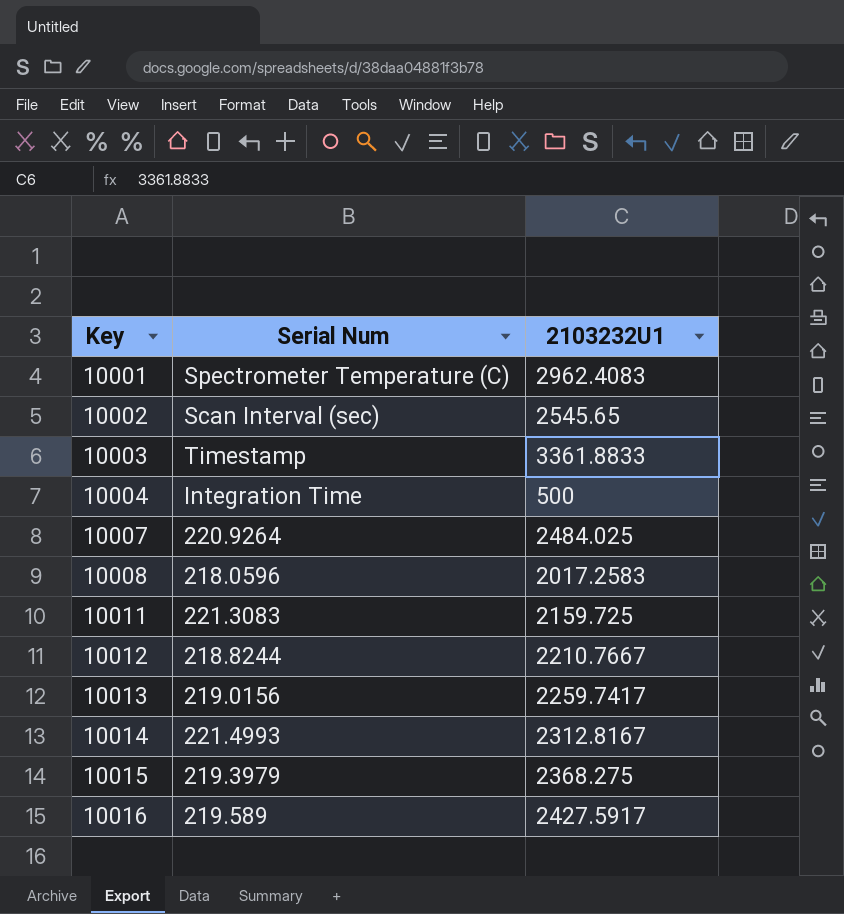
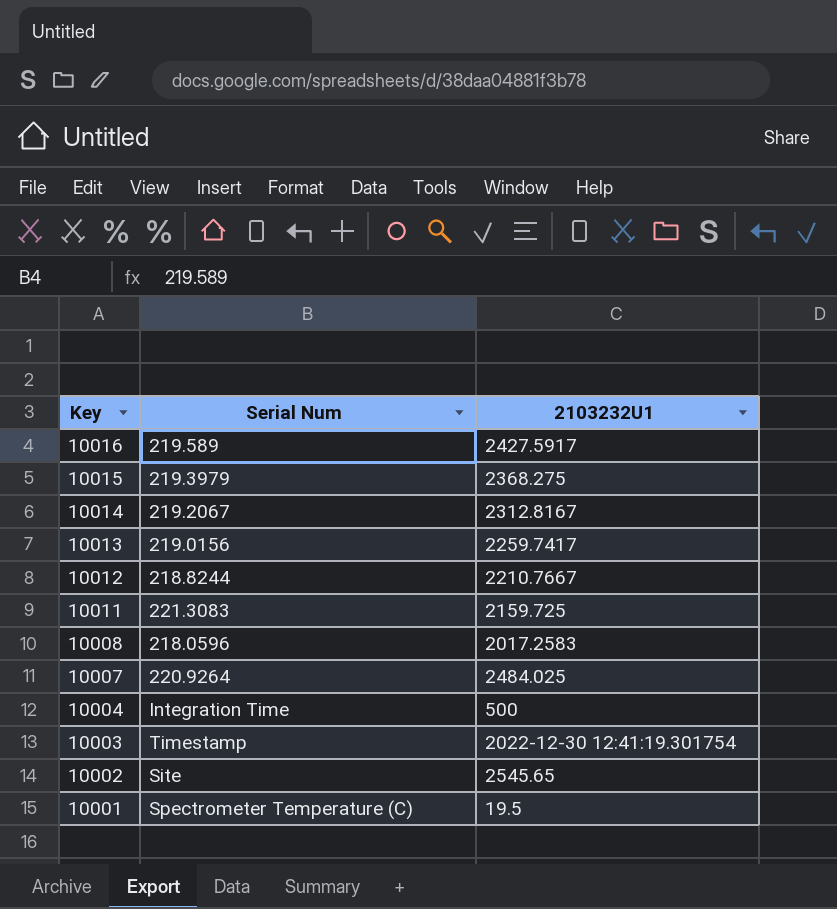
row order: Key ascending -> Key descending
10014 | Serial Num: 221.4993 -> 219.2067
10003 | 2103232U1: 3361.8833 -> 2022-12-30 12:41:19.301754
10002 | Serial Num: Scan Interval (sec) -> Site
10001 | 2103232U1: 2962.4083 -> 19.5

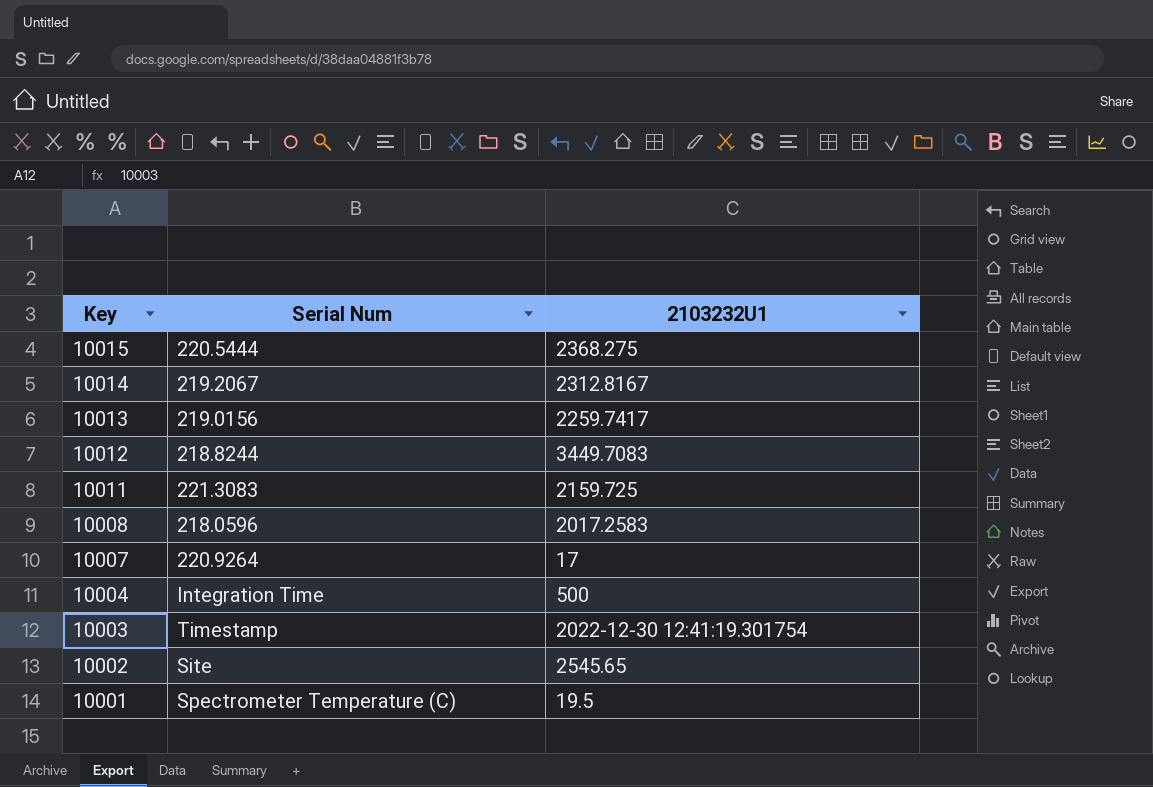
row 10016: 219.589 | 2427.5917 -> none
10015 | Serial Num: 219.3979 -> 220.5444
10012 | 2103232U1: 2210.7667 -> 3449.7083
10007 | 2103232U1: 2484.025 -> 17

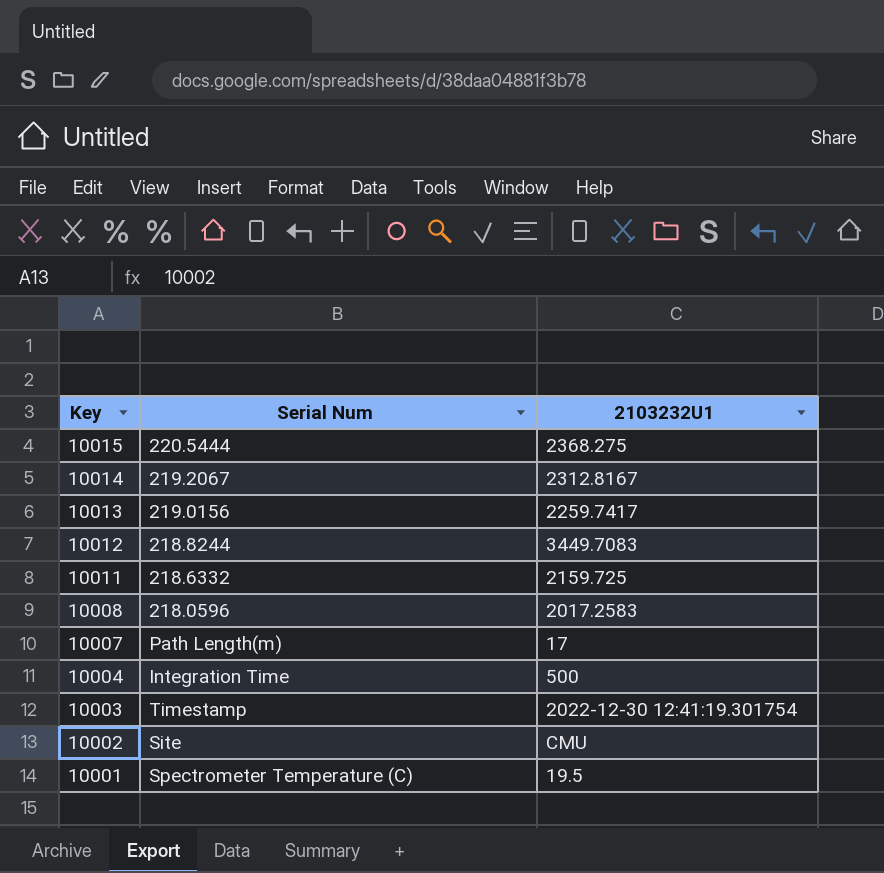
10011 | Serial Num: 221.3083 -> 218.6332
10007 | Serial Num: 220.9264 -> Path Length(m)
10002 | 2103232U1: 2545.65 -> CMU

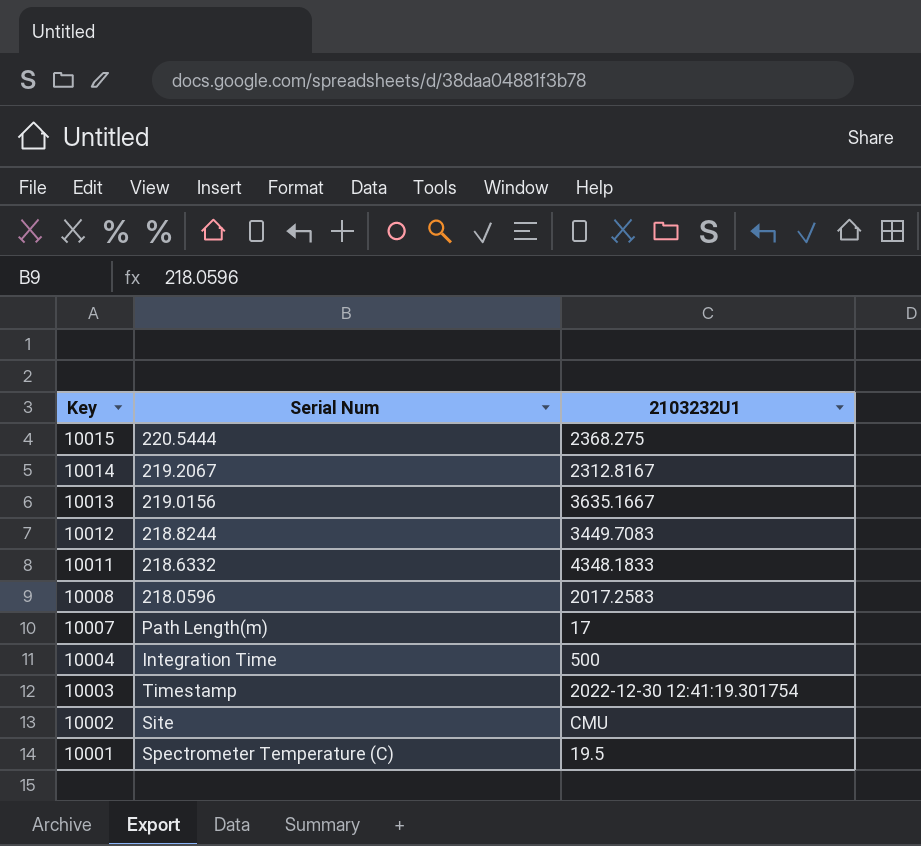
10013 | 2103232U1: 2259.7417 -> 3635.1667
10011 | 2103232U1: 2159.725 -> 4348.1833

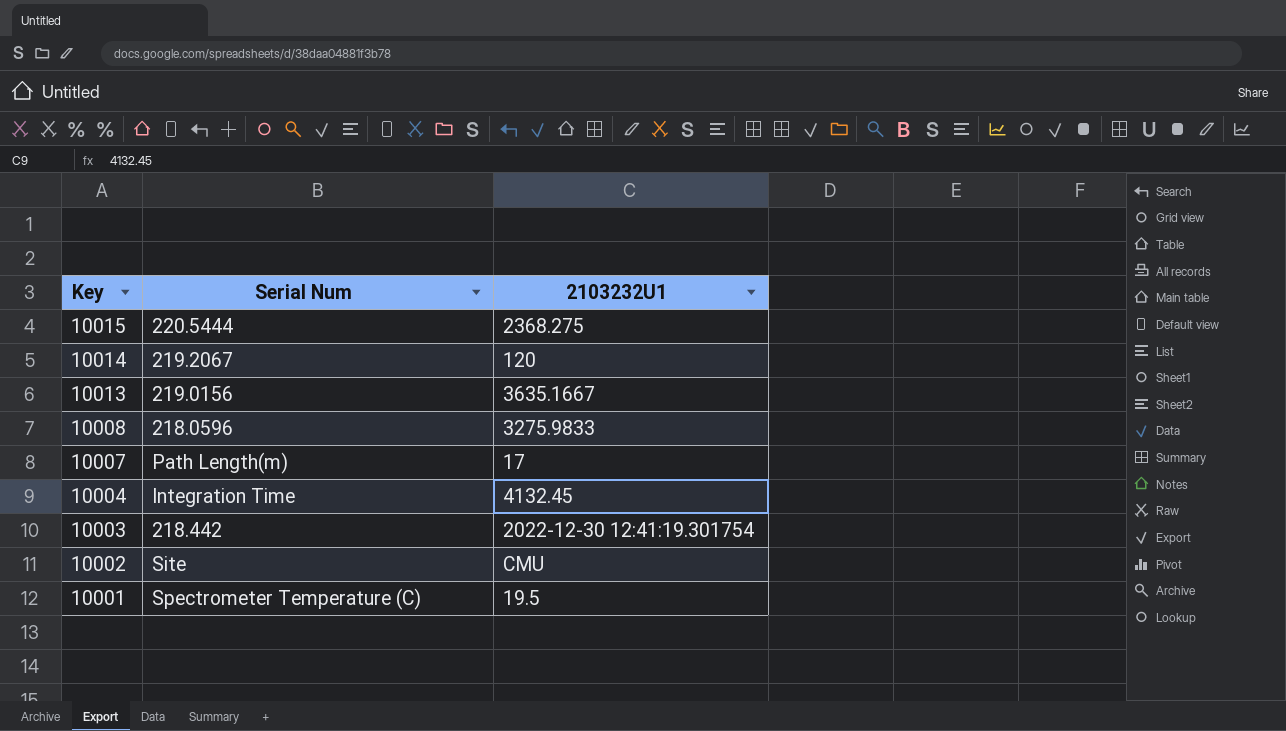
row 10012: 218.8244 | 3449.7083 -> none
row 10011: 218.6332 | 4348.1833 -> none
10014 | 2103232U1: 2312.8167 -> 120
10008 | 2103232U1: 2017.2583 -> 3275.9833
10004 | 2103232U1: 500 -> 4132.45
10003 | Serial Num: Timestamp -> 218.442

